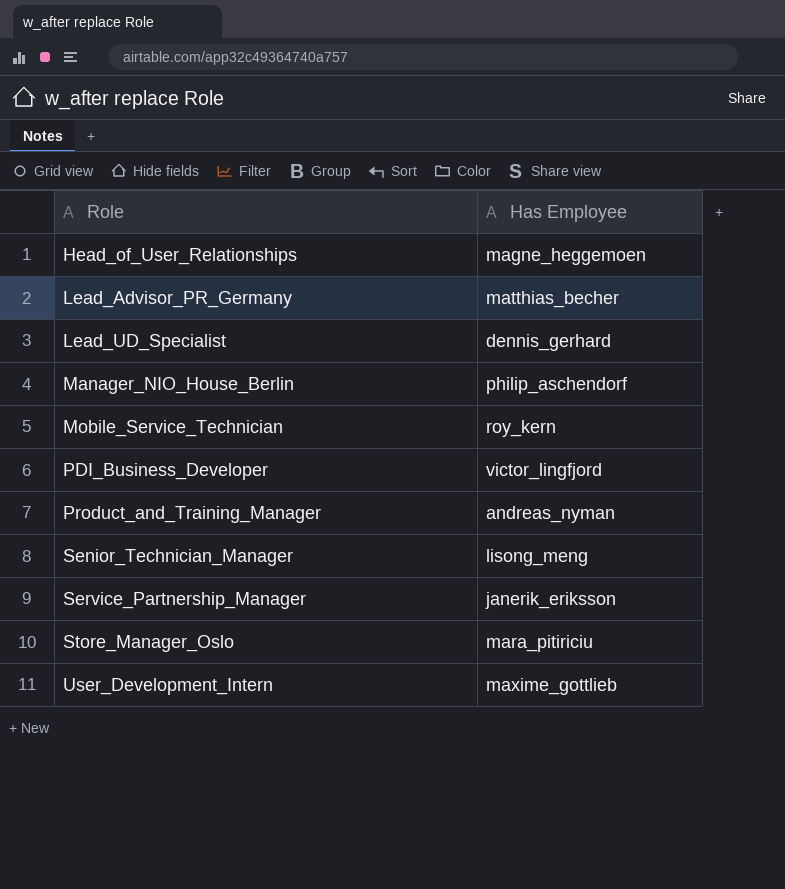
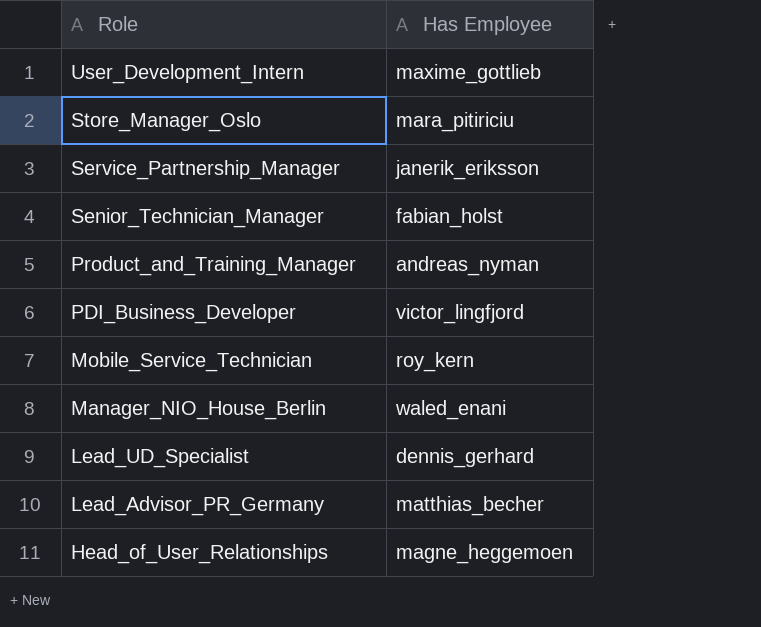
row order: Role ascending -> Role descending
Senior_Technician_Manager | Has Employee: lisong_meng -> fabian_holst
Manager_NIO_House_Berlin | Has Employee: philip_aschendorf -> waled_enani

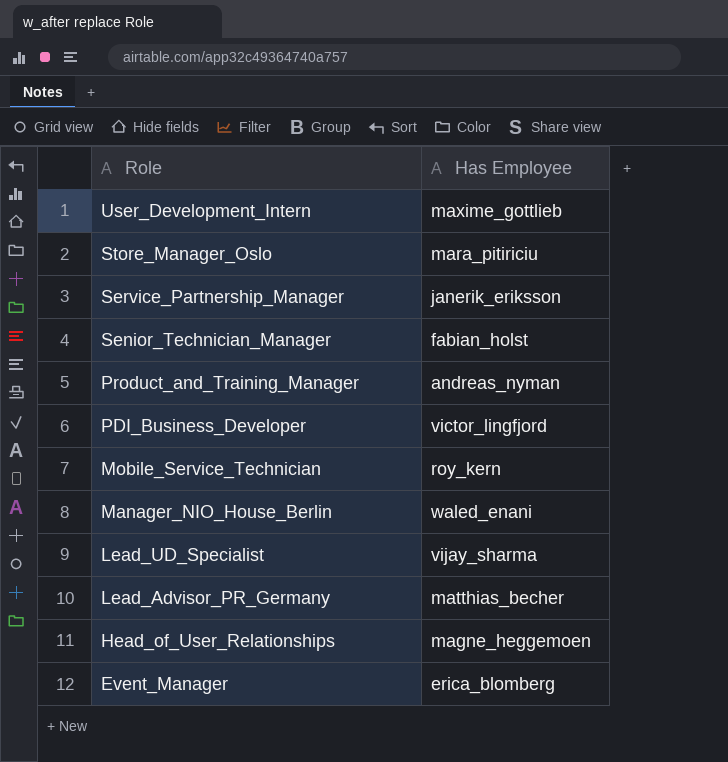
Lead_UD_Specialist | Has Employee: dennis_gerhard -> vijay_sharma
row Event_Manager: none -> erica_blomberg

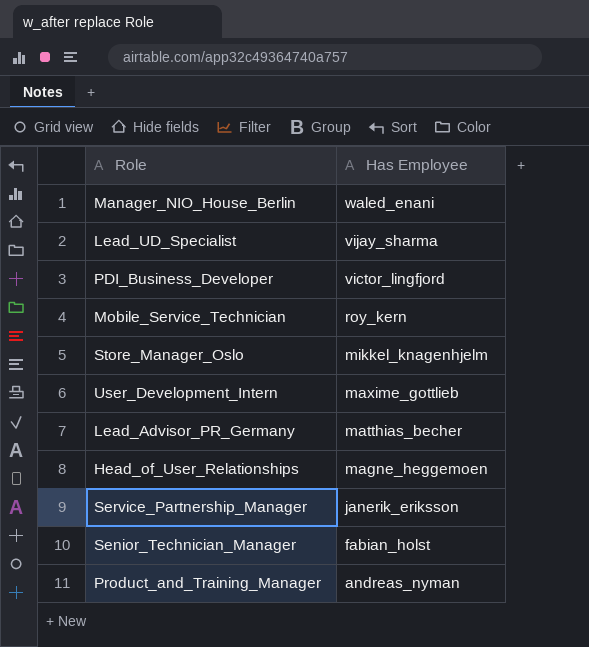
row order: Role descending -> Has Employee descending
row Event_Manager: erica_blomberg -> none
Store_Manager_Oslo | Has Employee: mara_pitiriciu -> mikkel_knagenhjelm

